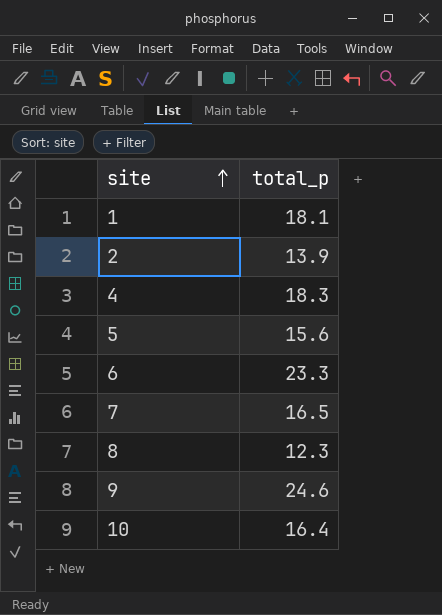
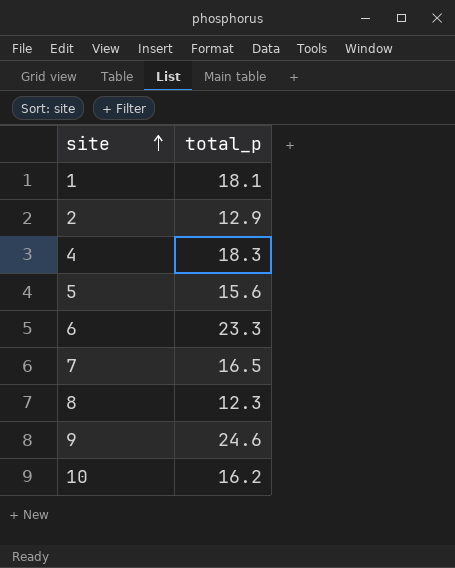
2 | total_p: 13.9 -> 12.9
10 | total_p: 16.4 -> 16.2

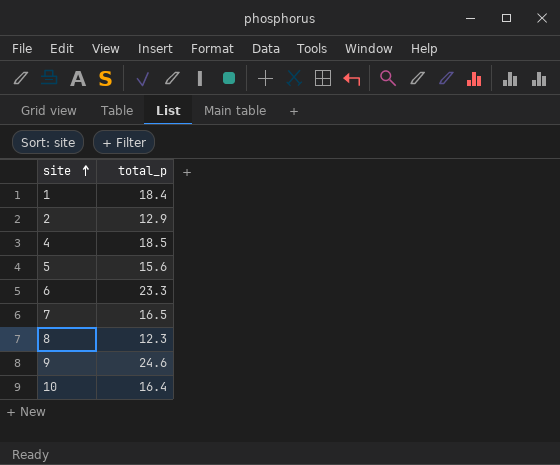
1 | total_p: 18.1 -> 18.4
4 | total_p: 18.3 -> 18.5
10 | total_p: 16.2 -> 16.4

